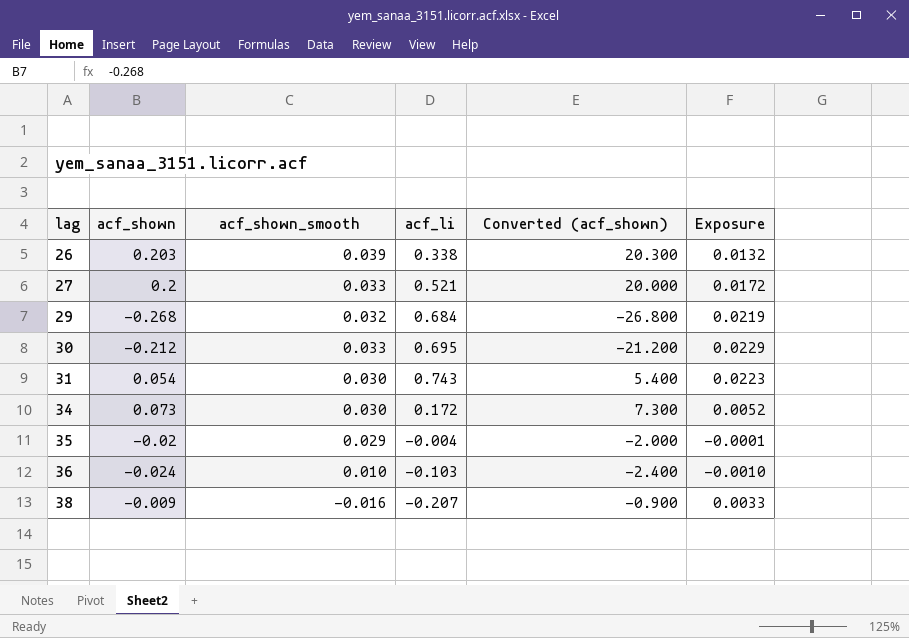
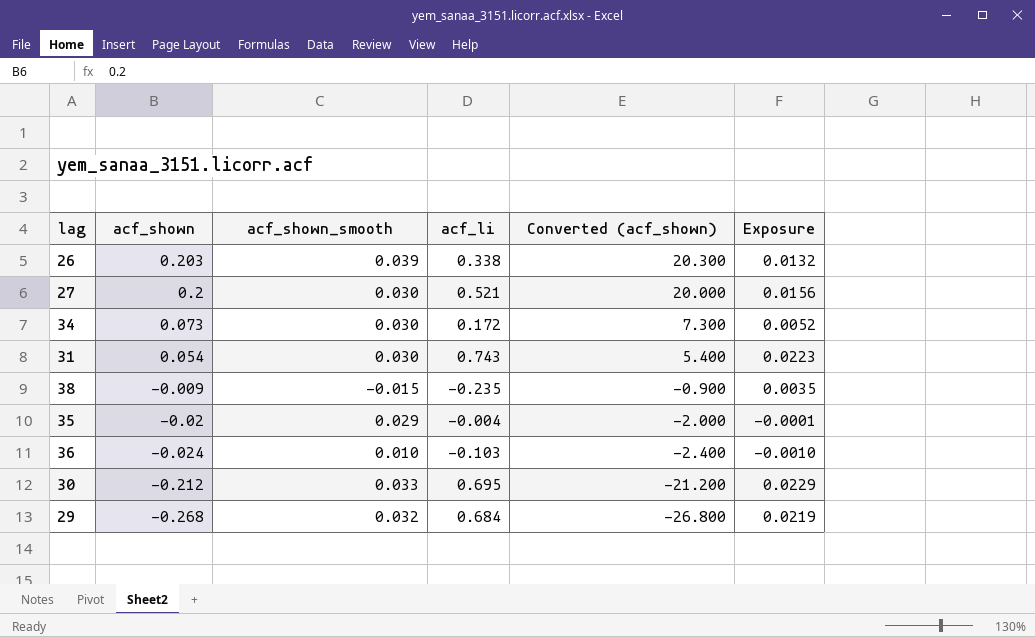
row order: lag ascending -> acf_shown descending
27 | acf_shown_smooth: 0.033 -> 0.030
27 | Exposure: 0.0172 -> 0.0156
38 | acf_shown_smooth: -0.016 -> -0.015
38 | acf_li: -0.207 -> -0.235
38 | Exposure: 0.0033 -> 0.0035

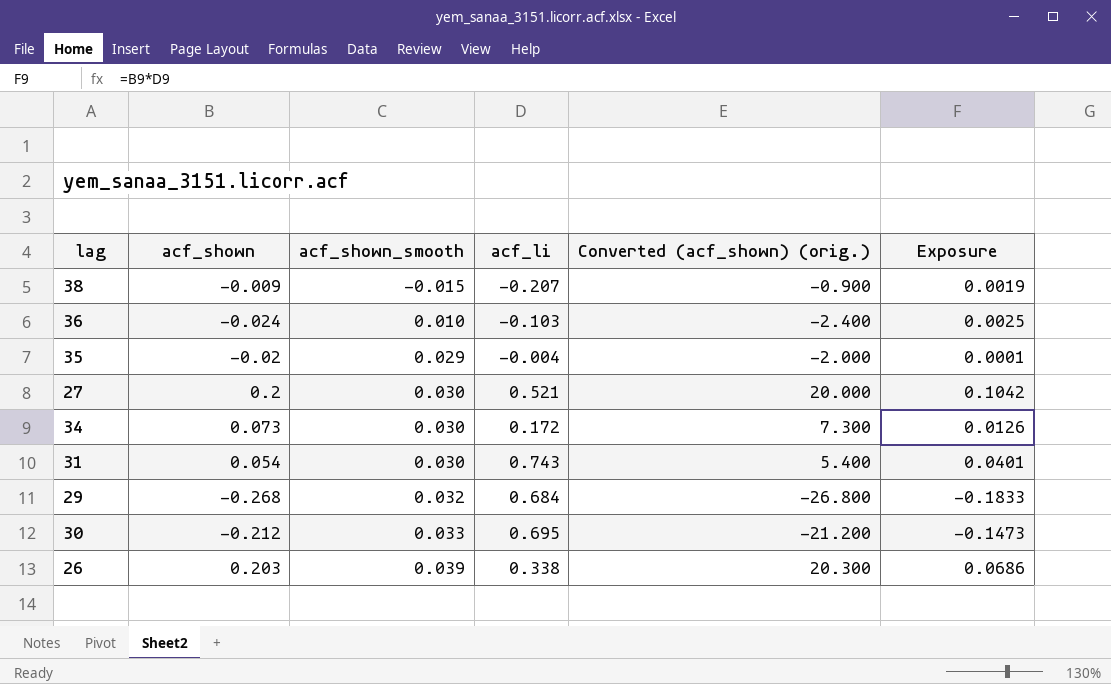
row order: acf_shown descending -> acf_shown_smooth ascending
column name: Converted (acf_shown) -> Converted (acf_shown) (orig.)
column Exposure | formula: [acf_shown_smooth] * [acf_li] -> [acf_shown] * [acf_li]
38 | acf_li: -0.235 -> -0.207

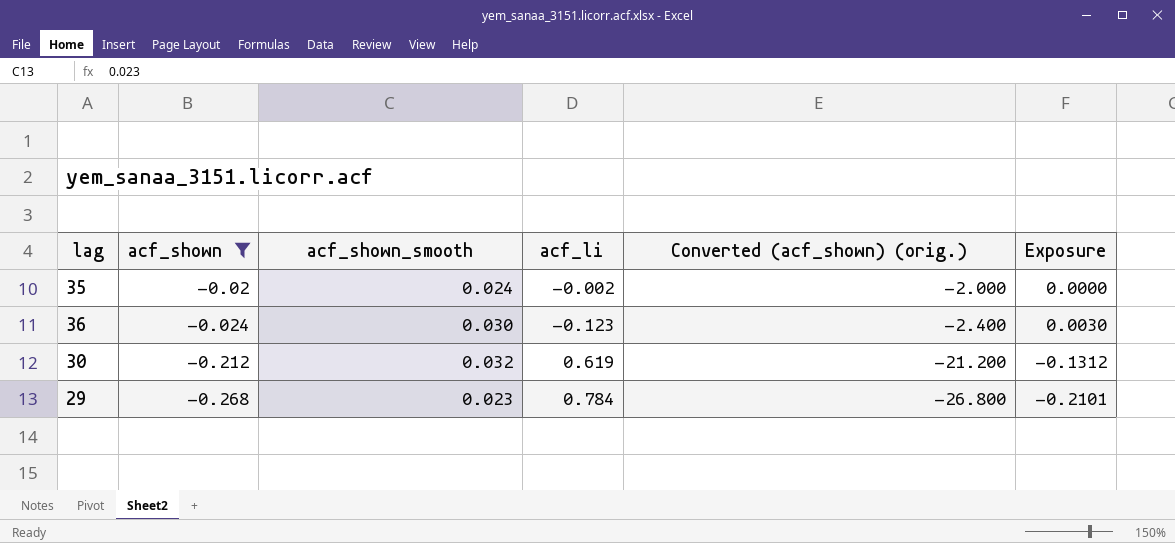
filter: none -> acf_shown <= -0.02
row order: acf_shown_smooth ascending -> acf_shown descending
35 | acf_shown_smooth: 0.029 -> 0.024
35 | acf_li: -0.004 -> -0.002
35 | Exposure: 0.0001 -> 0.0000
36 | acf_shown_smooth: 0.010 -> 0.030
36 | acf_li: -0.103 -> -0.123
36 | Exposure: 0.0025 -> 0.0030
30 | acf_shown_smooth: 0.033 -> 0.032
30 | acf_li: 0.695 -> 0.619
30 | Exposure: -0.1473 -> -0.1312
29 | acf_shown_smooth: 0.032 -> 0.023
29 | acf_li: 0.684 -> 0.784
29 | Exposure: -0.1833 -> -0.2101

